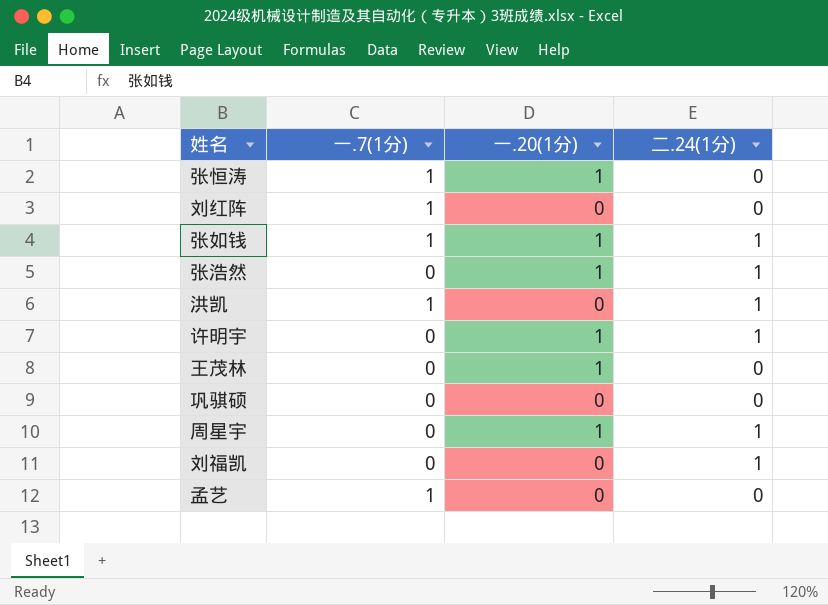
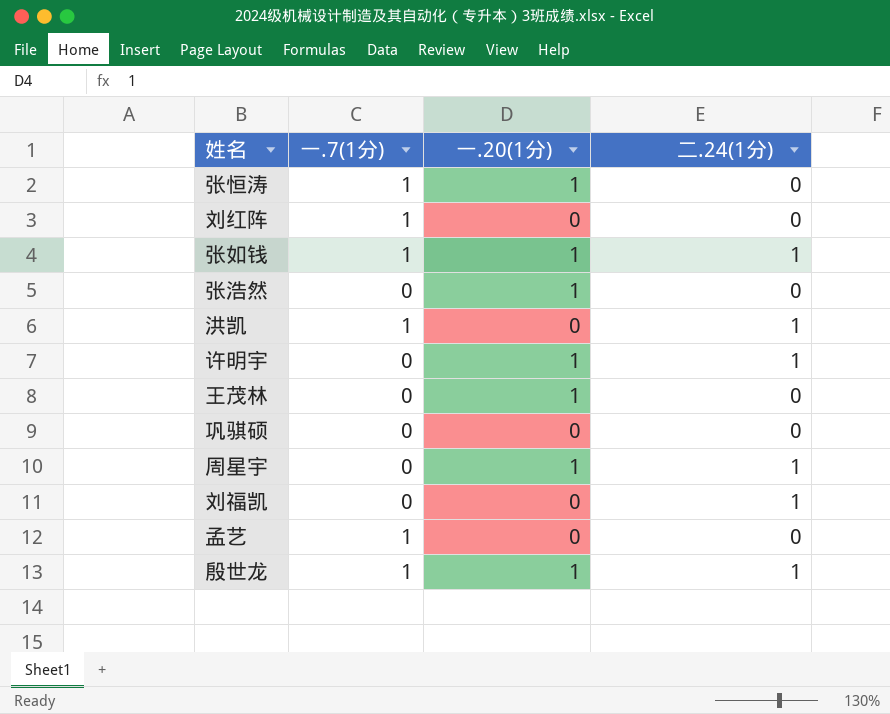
张浩然 | 二.24(1分): 1 -> 0
row 殷世龙: none -> 1 | 1 | 1

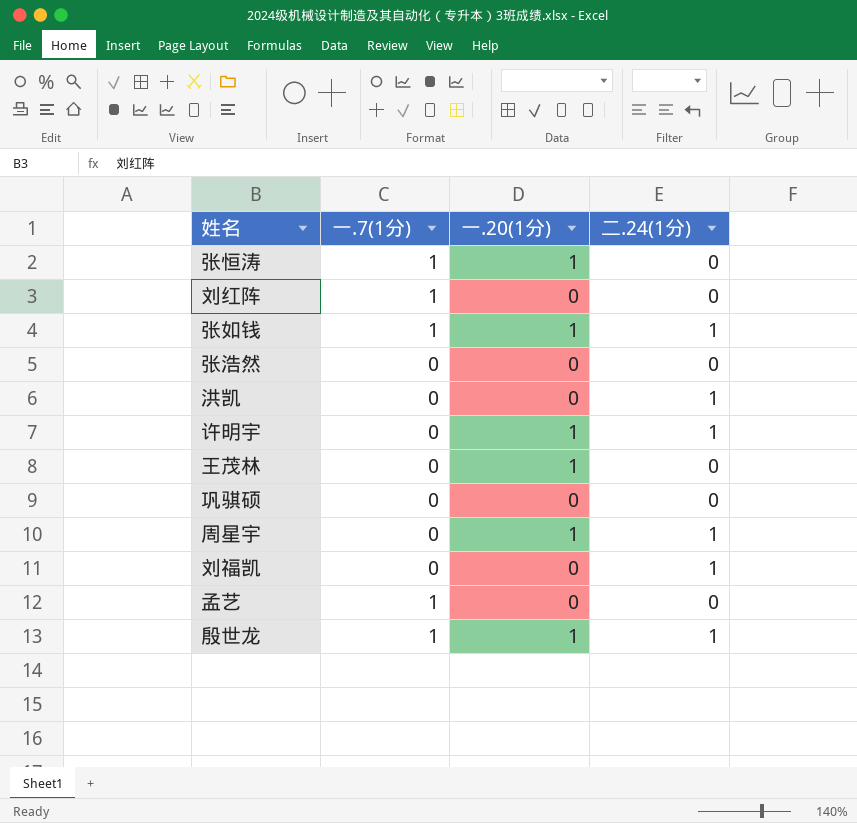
张浩然 | 一.20(1分): 1 -> 0
洪凯 | 一.7(1分): 1 -> 0

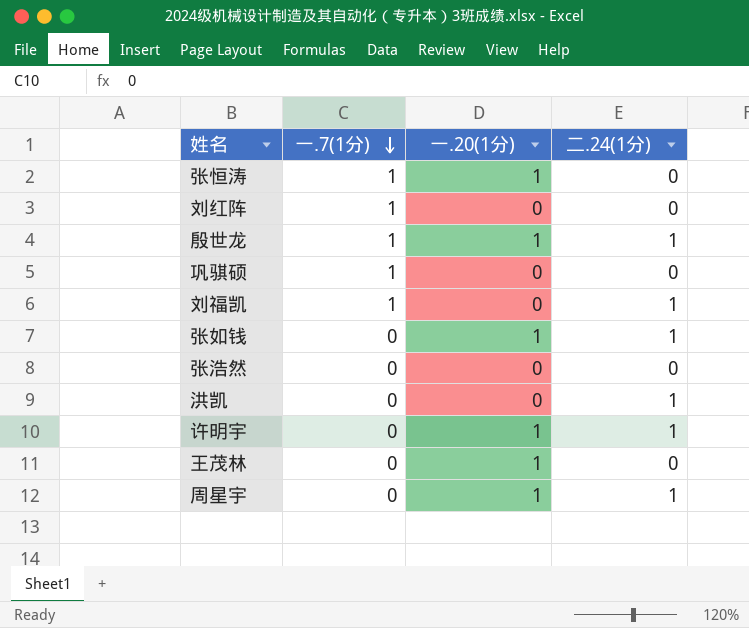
row order: none -> 一.7(1分) descending
row 孟艺: 1 | 0 | 0 -> none
巩骐硕 | 一.7(1分): 0 -> 1
刘福凯 | 一.7(1分): 0 -> 1
张如钱 | 一.7(1分): 1 -> 0

